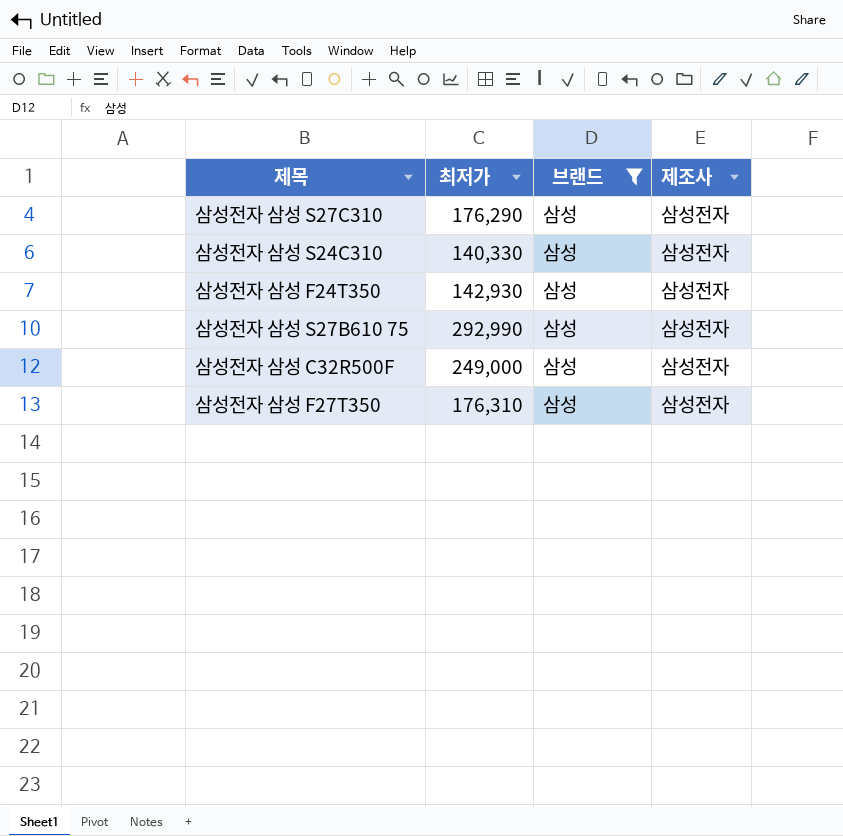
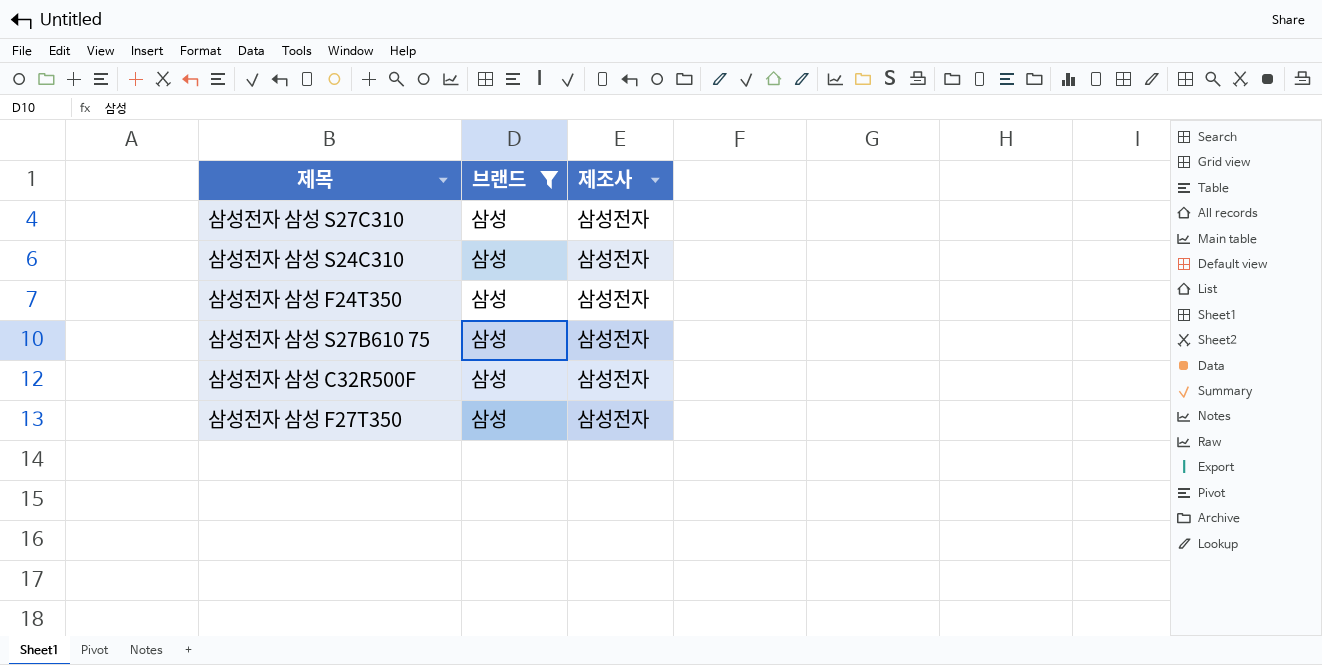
column 최저가 | position: 2 -> none

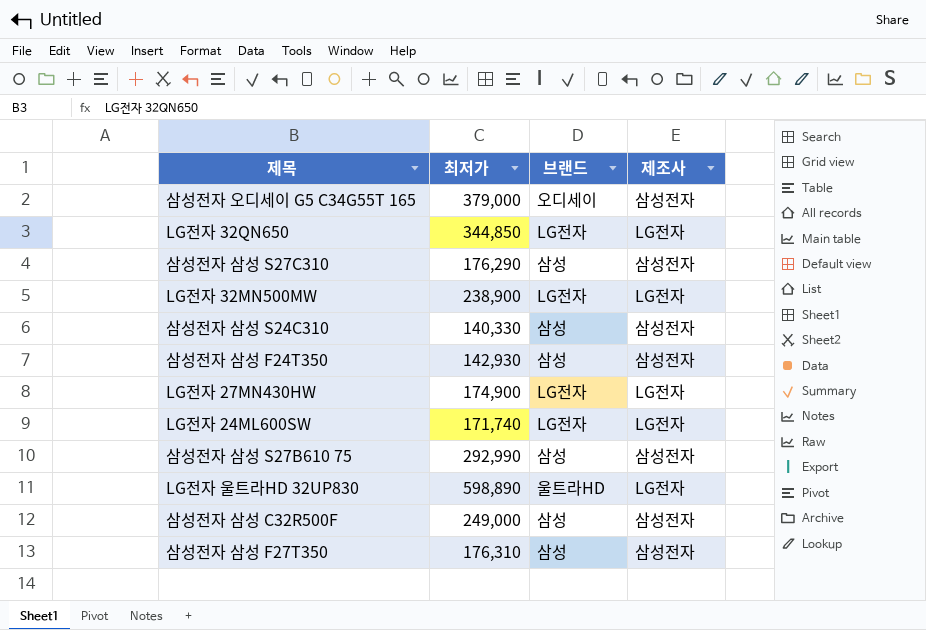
filter: 브랜드 = 삼성 -> none
column 최저가 | position: none -> 2

